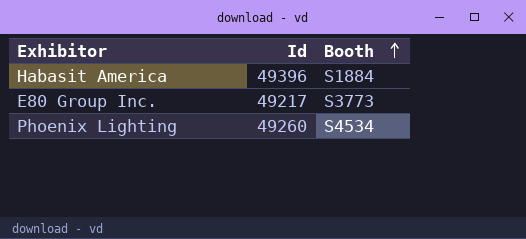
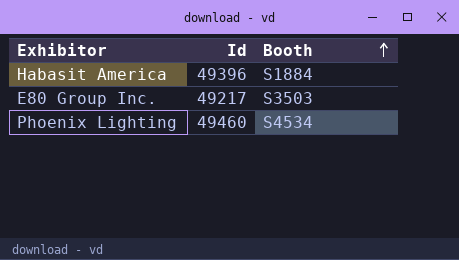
E80 Group Inc. | Booth: S3773 -> S3503
Phoenix Lighting | Id: 49260 -> 49460

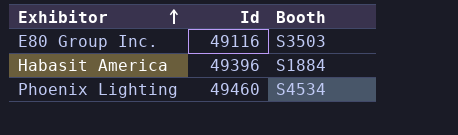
row order: Booth ascending -> Exhibitor ascending
E80 Group Inc. | Id: 49217 -> 49116

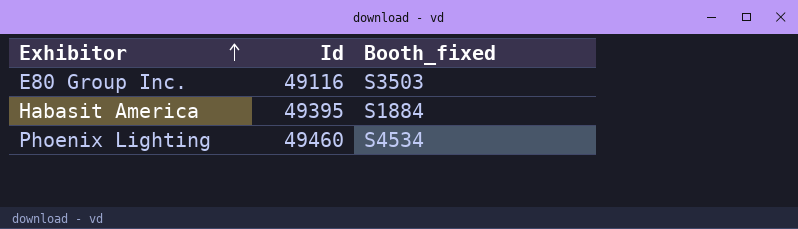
column name: Booth -> Booth_fixed
Habasit America | Id: 49396 -> 49395

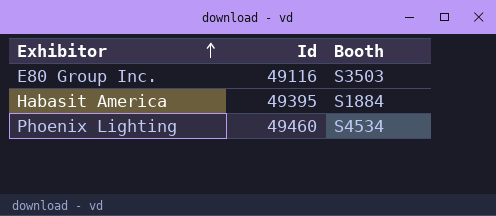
column name: Booth_fixed -> Booth

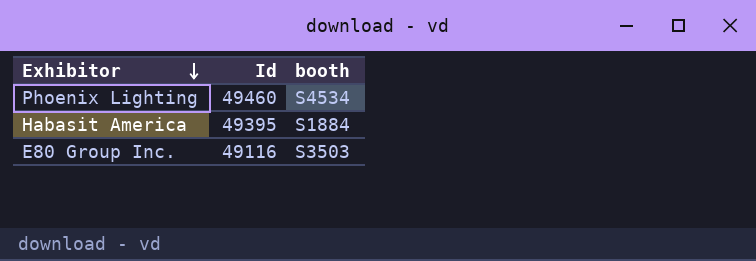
row order: Exhibitor ascending -> Exhibitor descending
column name: Booth -> booth

